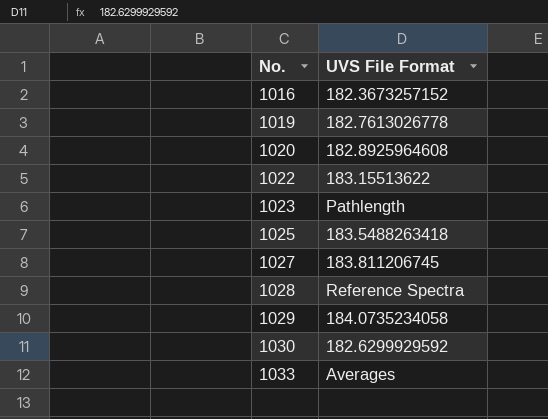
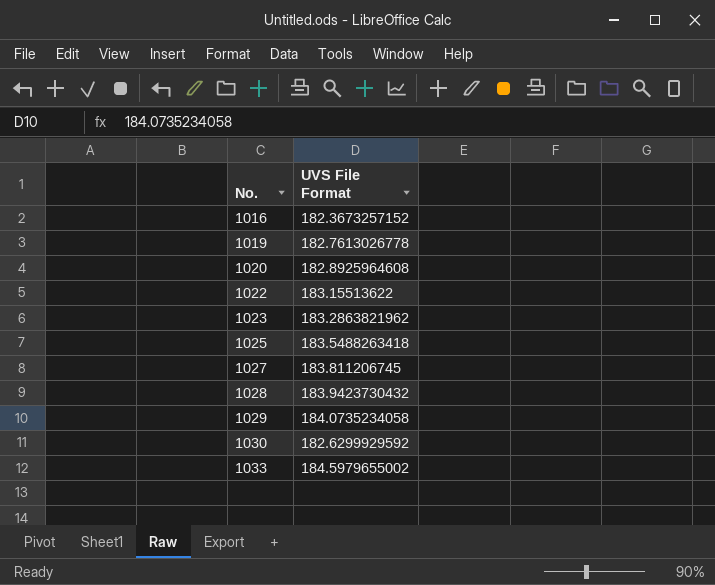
1023 | UVS File Format: Pathlength -> 183.2863821962
1028 | UVS File Format: Reference Spectra -> 183.9423730432
1033 | UVS File Format: Averages -> 184.5979655002

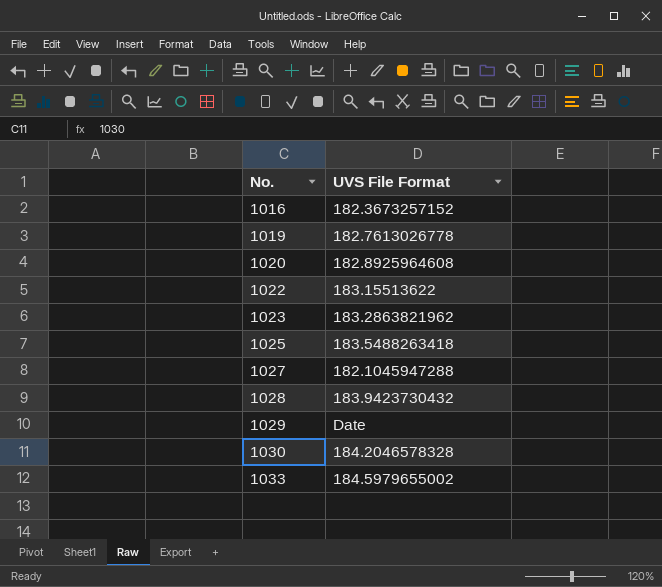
1027 | UVS File Format: 183.811206745 -> 182.1045947288
1029 | UVS File Format: 184.0735234058 -> Date
1030 | UVS File Format: 182.6299929592 -> 184.2046578328

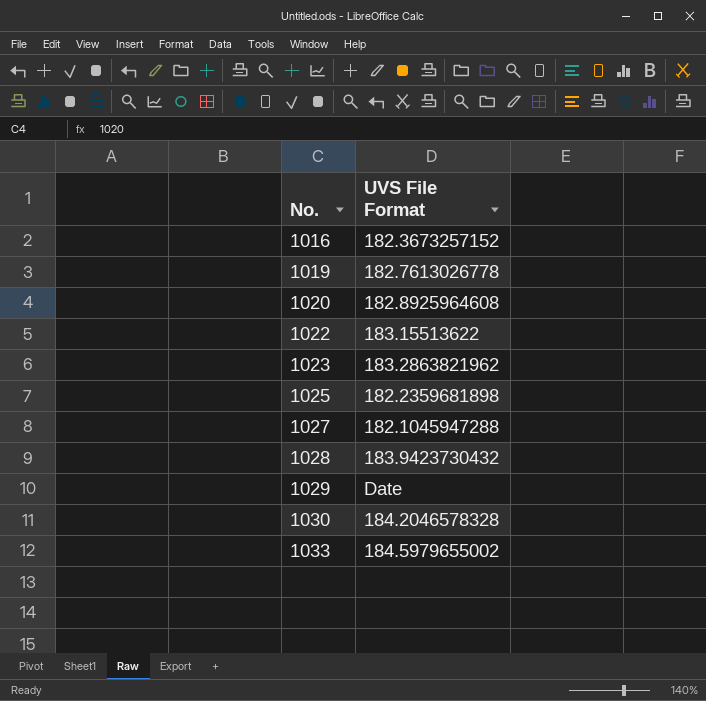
1025 | UVS File Format: 183.5488263418 -> 182.2359681898

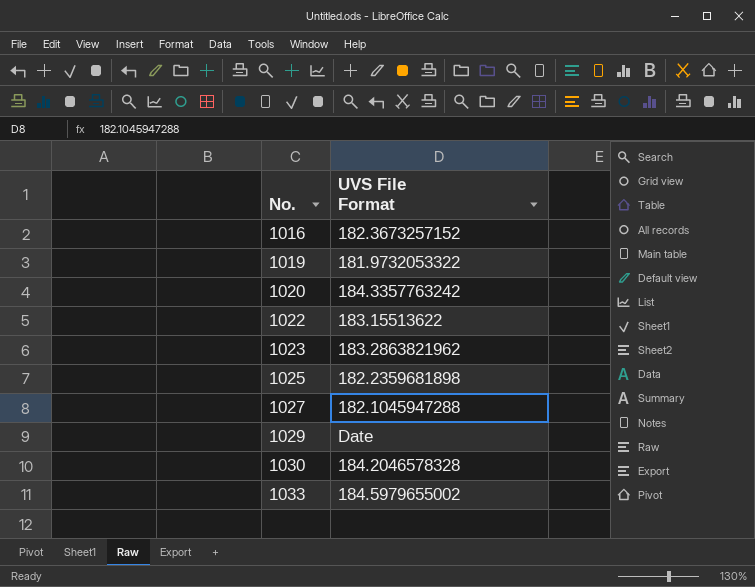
row 1028: 183.9423730432 -> none
1019 | UVS File Format: 182.7613026778 -> 181.9732053322
1020 | UVS File Format: 182.8925964608 -> 184.3357763242

